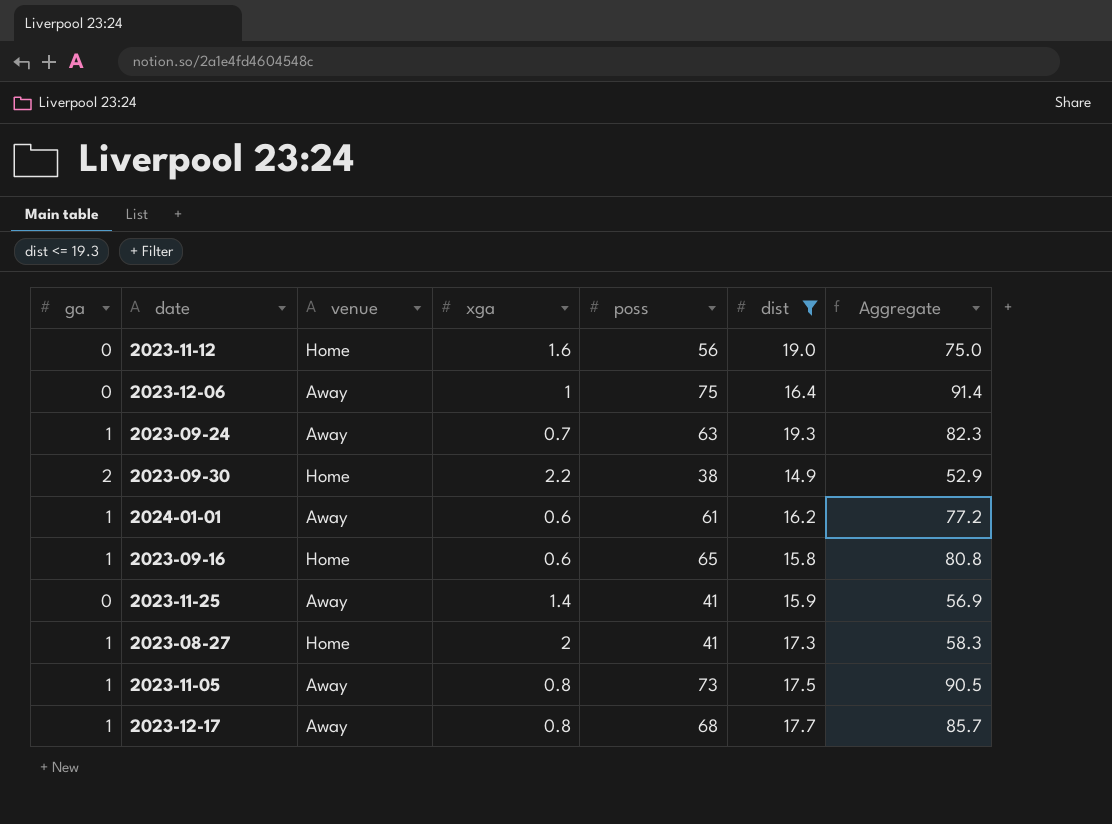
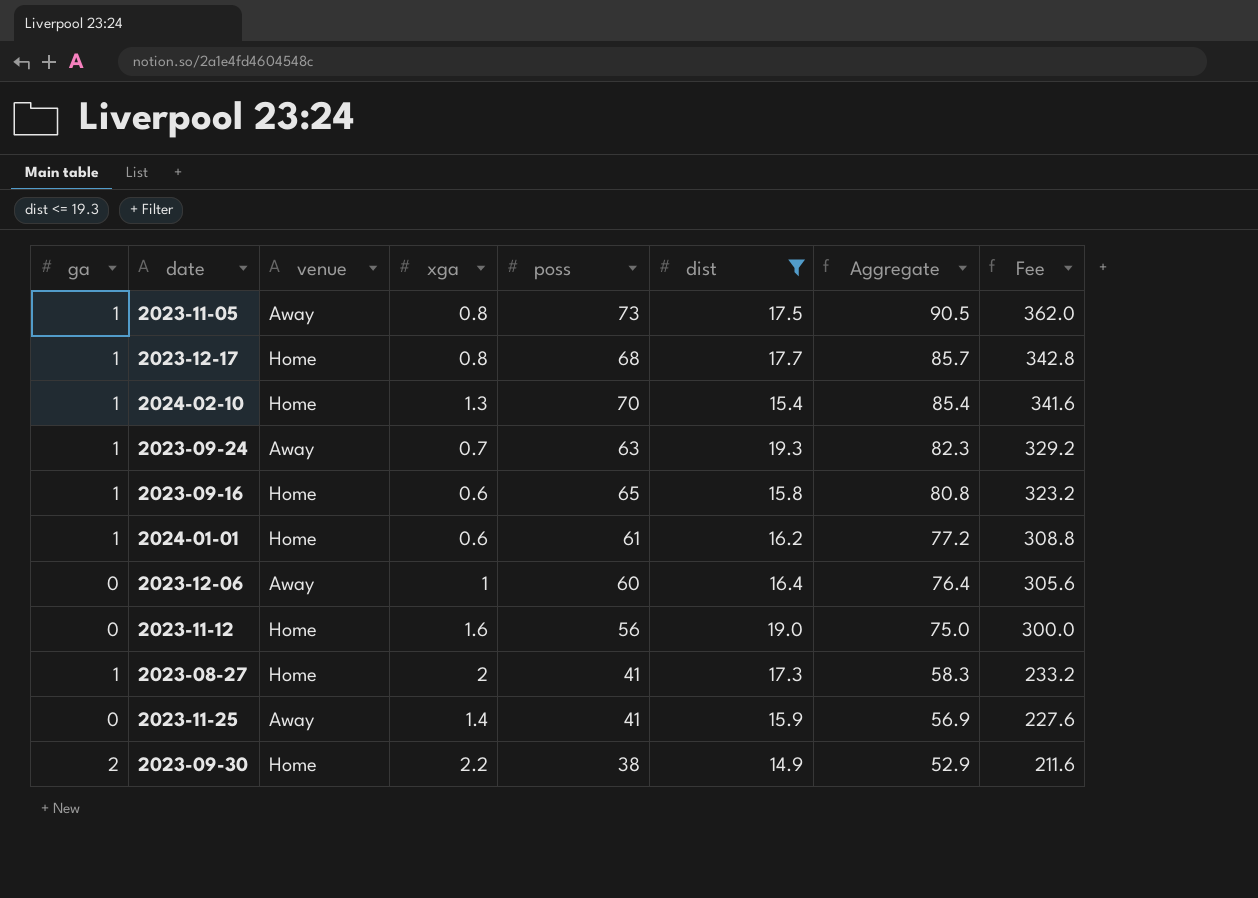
row order: none -> Aggregate descending
column Fee | formula: none -> [Aggregate] * 4
2023-12-17 | venue: Away -> Home
row 2024-02-10: none -> 1 | Home | 1.3 | 70 | 15.4 | 85.4 | 341.6
2024-01-01 | venue: Away -> Home
2023-12-06 | poss: 75 -> 60
2023-12-06 | Aggregate: 91.4 -> 76.4

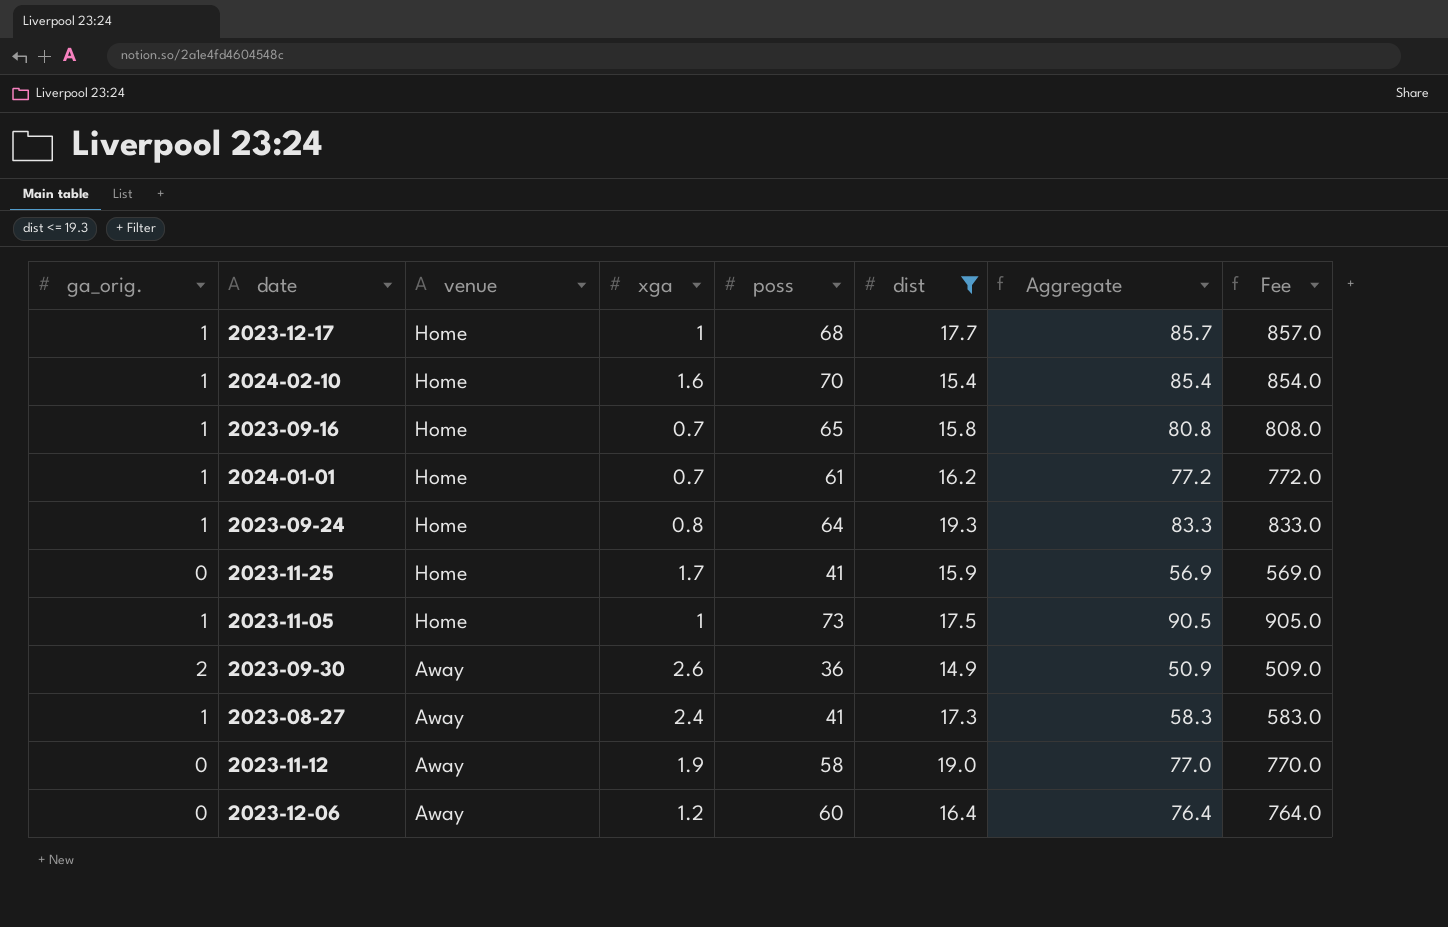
row order: Aggregate descending -> venue descending
column name: ga -> ga_orig.
column Fee | formula: [Aggregate] * 4 -> [Aggregate] * 10
2023-12-17 | xga: 0.8 -> 1
2024-02-10 | xga: 1.3 -> 1.6
2023-09-16 | xga: 0.6 -> 0.7
2024-01-01 | xga: 0.6 -> 0.7
2023-09-24 | venue: Away -> Home
2023-09-24 | xga: 0.7 -> 0.8
2023-09-24 | poss: 63 -> 64
2023-09-24 | Aggregate: 82.3 -> 83.3
2023-11-25 | venue: Away -> Home
2023-11-25 | xga: 1.4 -> 1.7
2023-11-05 | venue: Away -> Home
2023-11-05 | xga: 0.8 -> 1
2023-09-30 | venue: Home -> Away
2023-09-30 | xga: 2.2 -> 2.6
2023-09-30 | poss: 38 -> 36
2023-09-30 | Aggregate: 52.9 -> 50.9
2023-08-27 | venue: Home -> Away
2023-08-27 | xga: 2 -> 2.4
2023-11-12 | venue: Home -> Away
2023-11-12 | xga: 1.6 -> 1.9
2023-11-12 | poss: 56 -> 58
2023-11-12 | Aggregate: 75.0 -> 77.0
2023-12-06 | xga: 1 -> 1.2

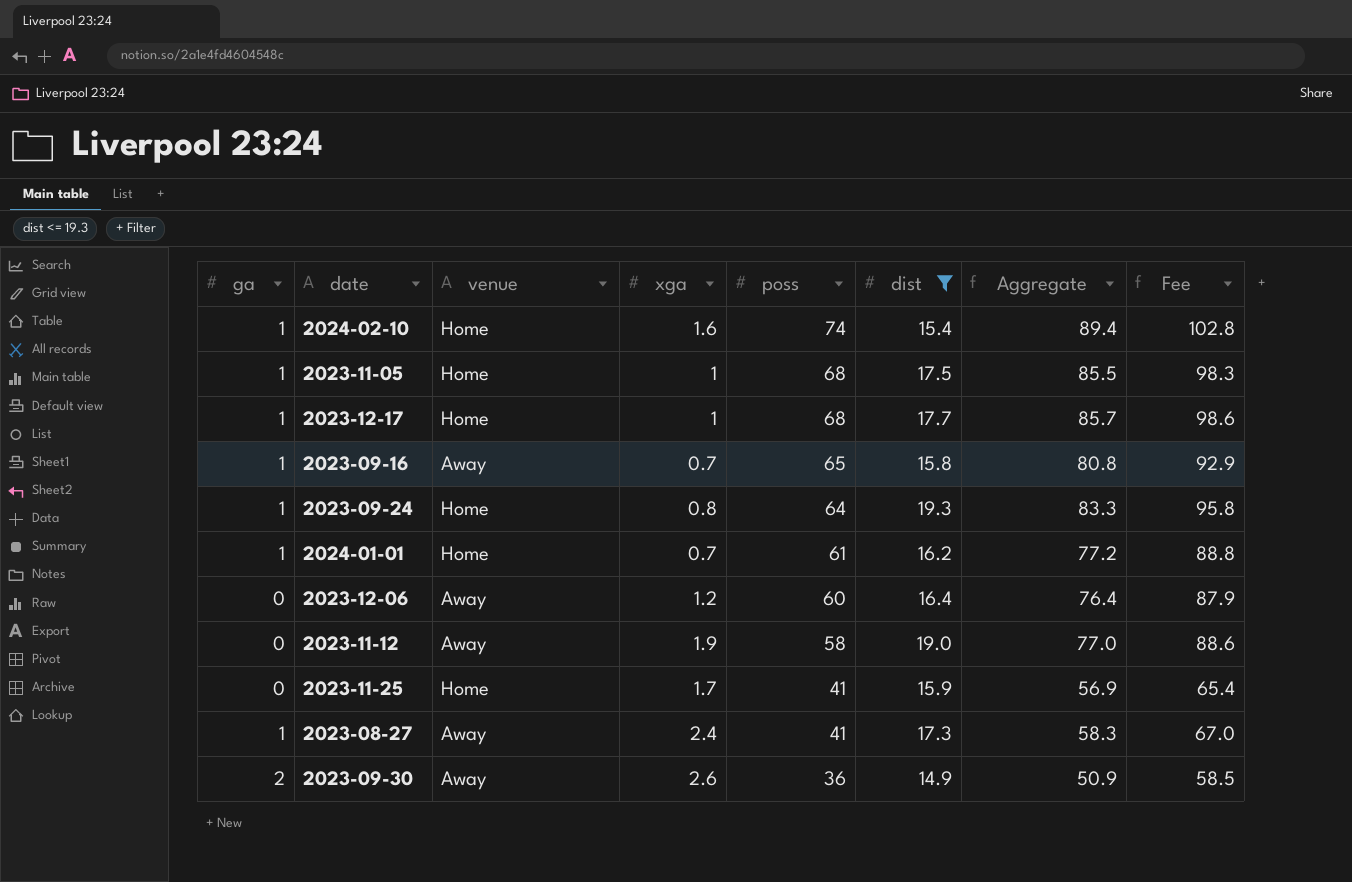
row order: venue descending -> poss descending
column name: ga_orig. -> ga
column Fee | formula: [Aggregate] * 10 -> [Aggregate] * 1.15
2024-02-10 | poss: 70 -> 74
2024-02-10 | Aggregate: 85.4 -> 89.4
2023-11-05 | poss: 73 -> 68
2023-11-05 | Aggregate: 90.5 -> 85.5
2023-09-16 | venue: Home -> Away

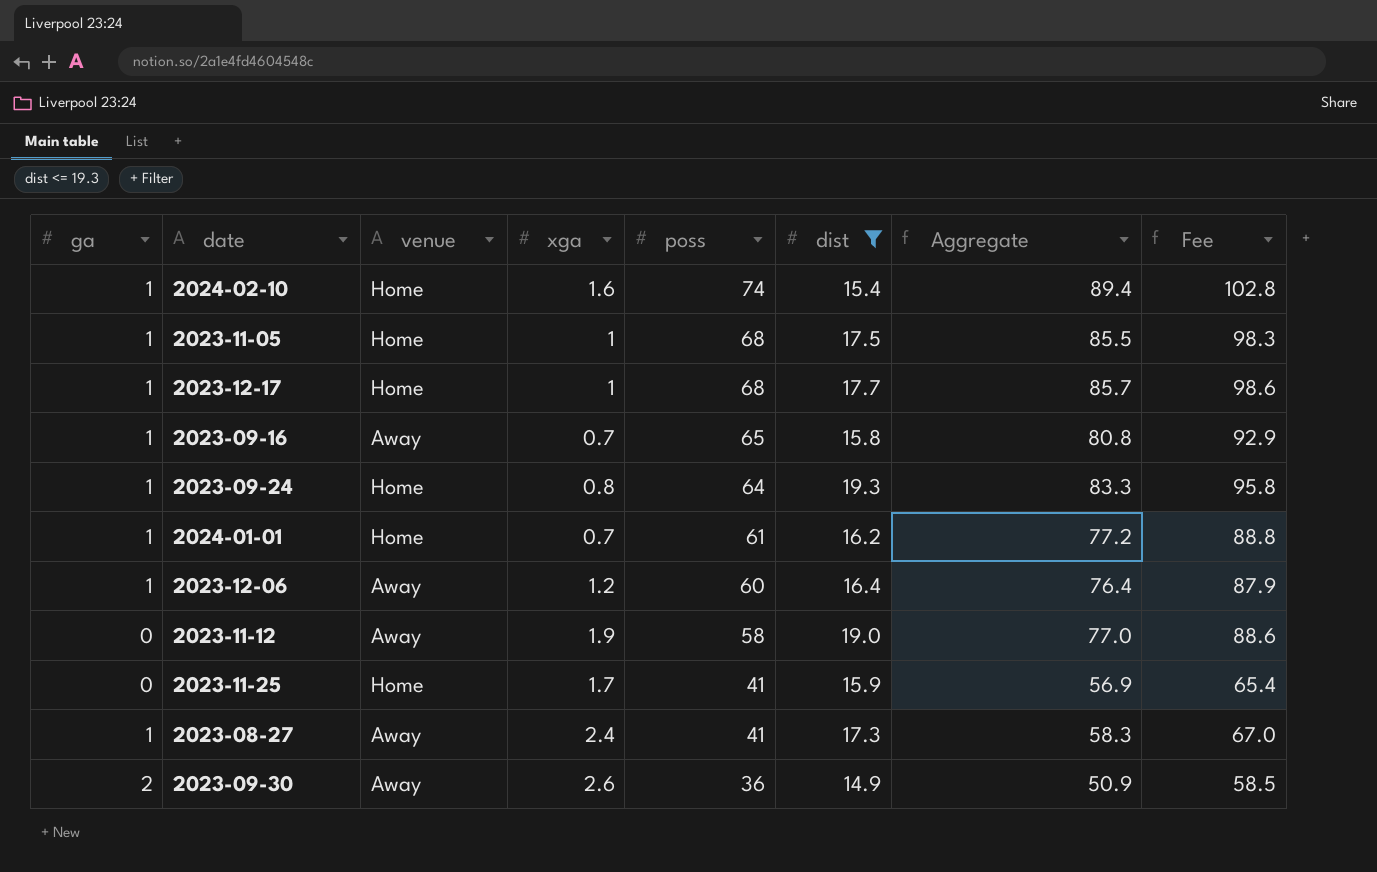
2023-12-06 | ga: 0 -> 1

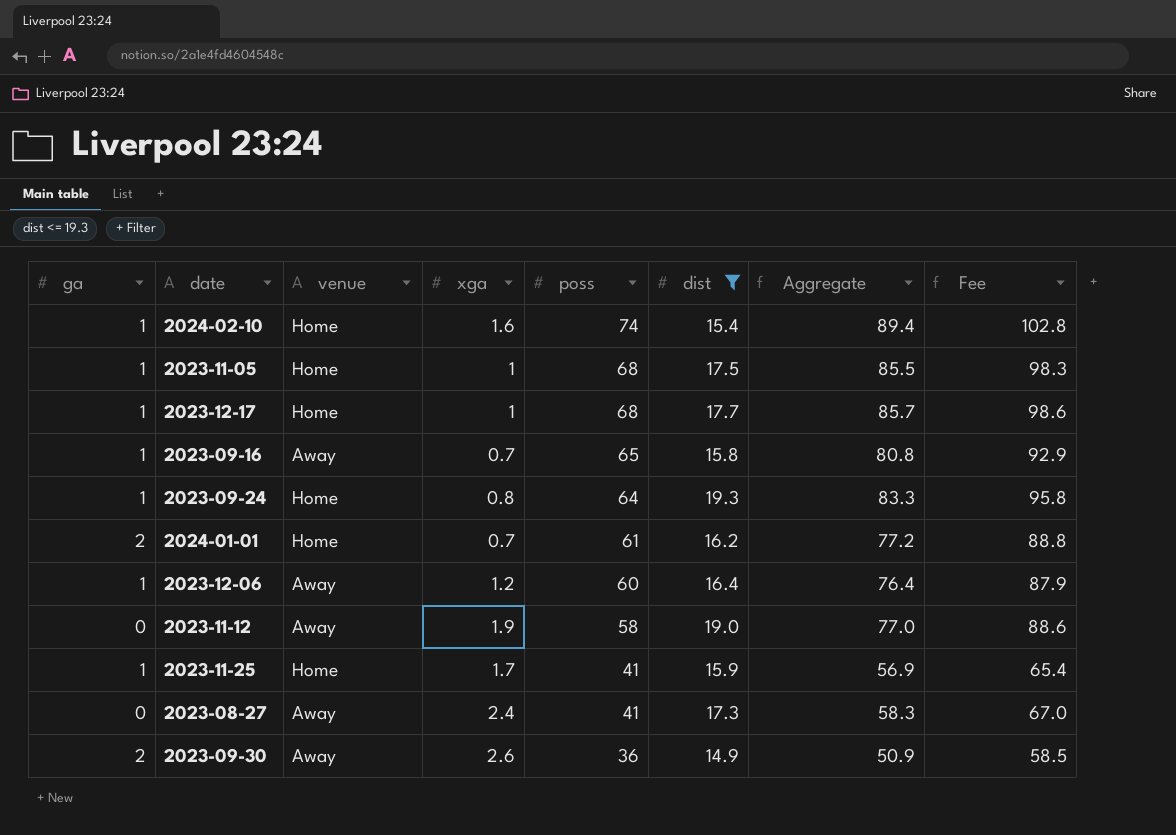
2024-01-01 | ga: 1 -> 2
2023-11-25 | ga: 0 -> 1
2023-08-27 | ga: 1 -> 0

